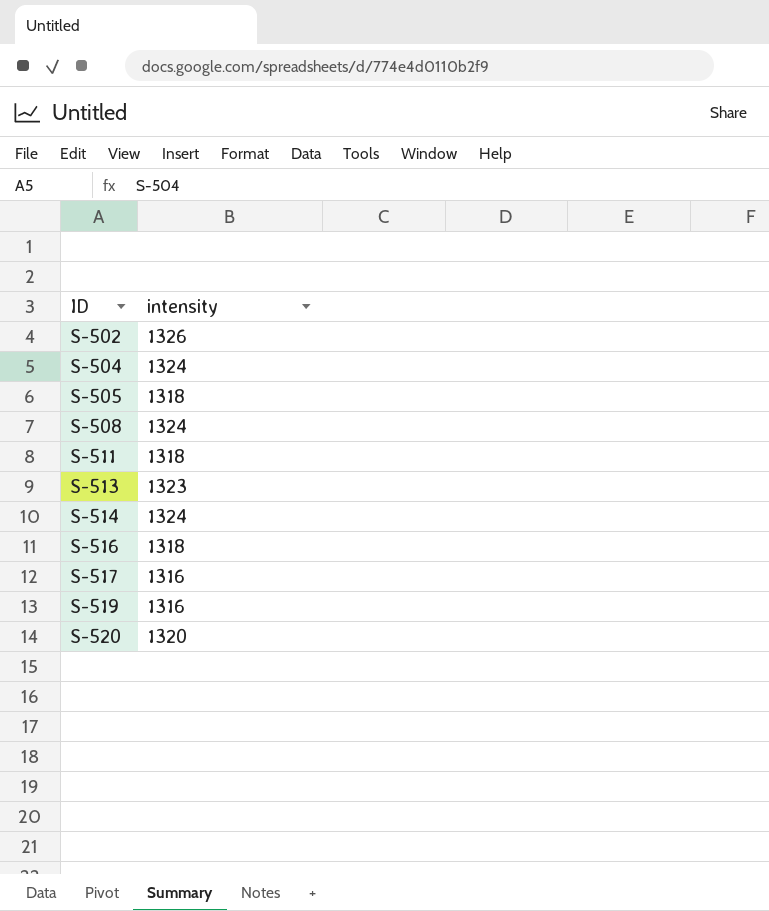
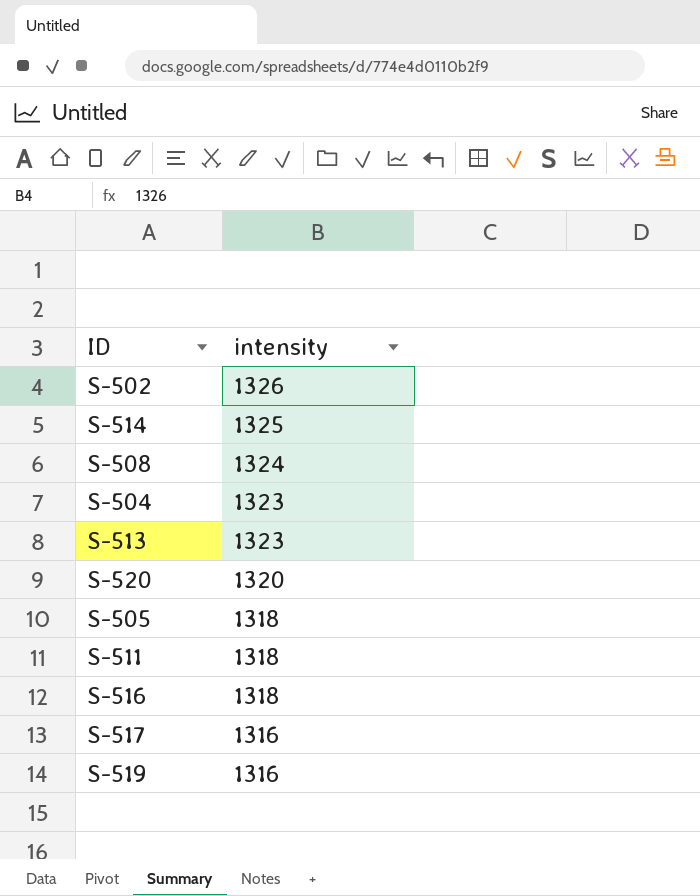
row order: ID ascending -> intensity descending
S-514 | intensity: 1324 -> 1325
S-504 | intensity: 1324 -> 1323

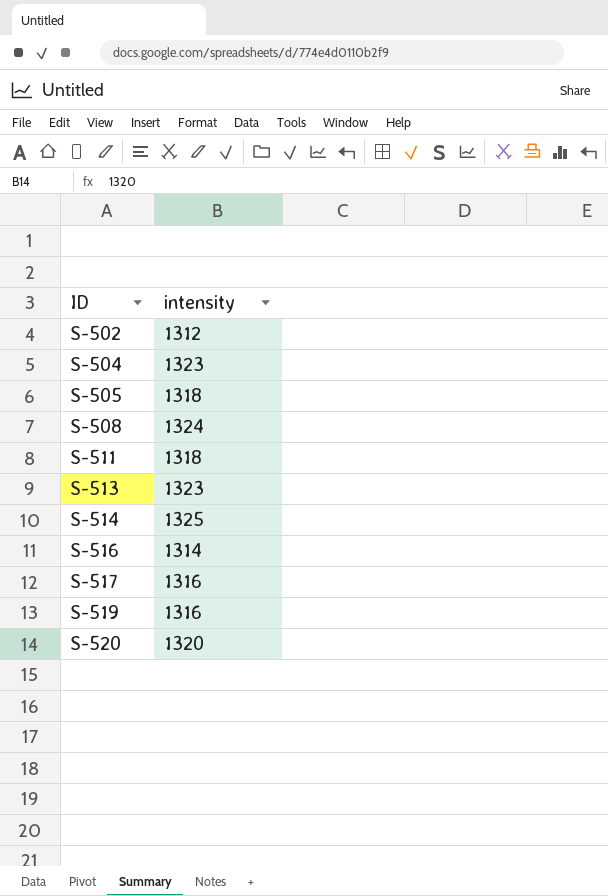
row order: intensity descending -> ID ascending
S-502 | intensity: 1326 -> 1312
S-516 | intensity: 1318 -> 1314

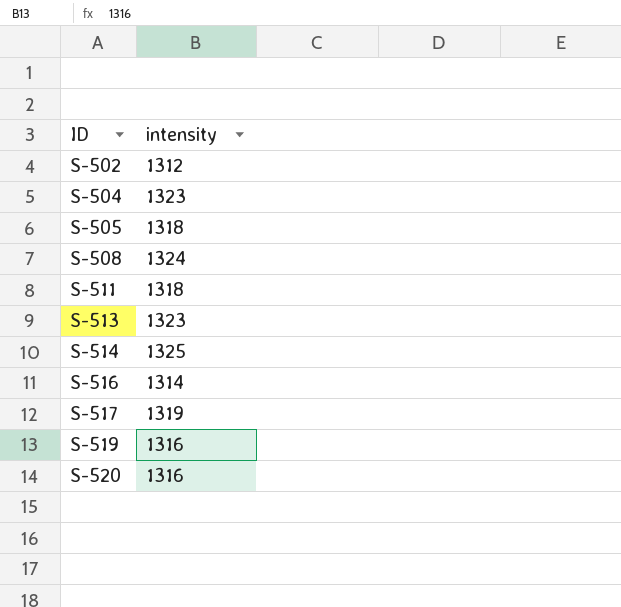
S-517 | intensity: 1316 -> 1319
S-520 | intensity: 1320 -> 1316

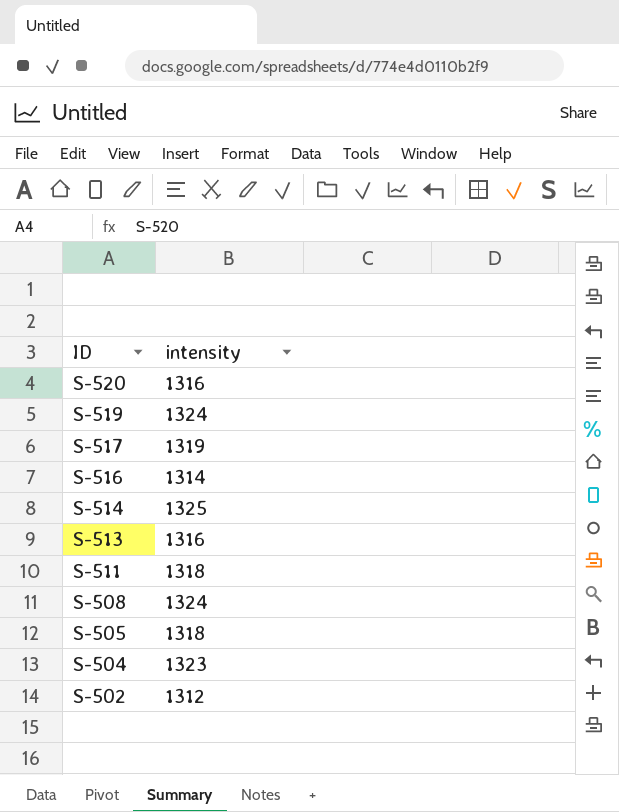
row order: ID ascending -> ID descending
S-519 | intensity: 1316 -> 1324
S-513 | intensity: 1323 -> 1316

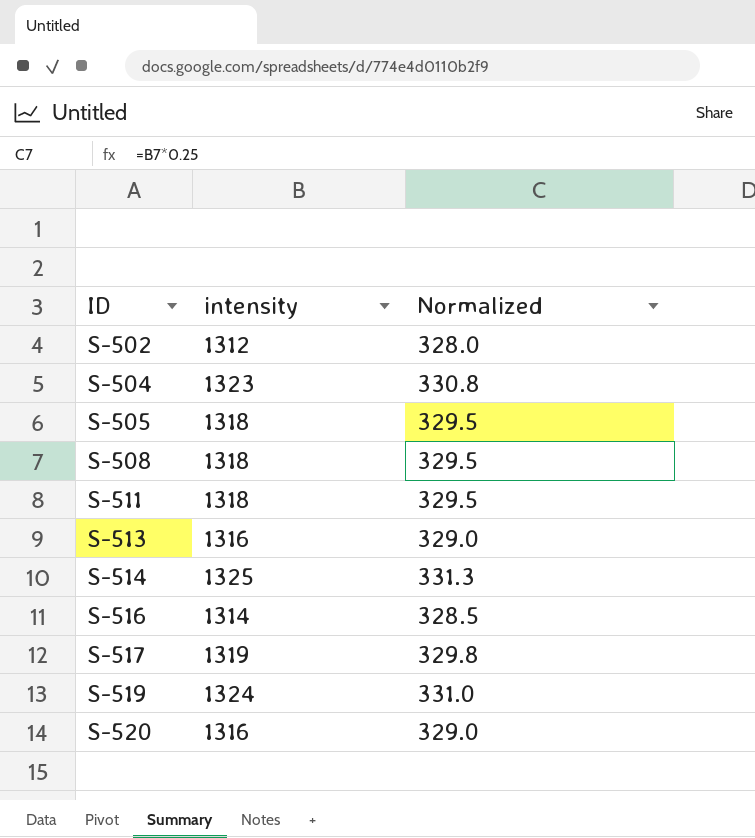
row order: ID descending -> ID ascending
column Normalized | formula: none -> [intensity] * 0.25
S-508 | intensity: 1324 -> 1318

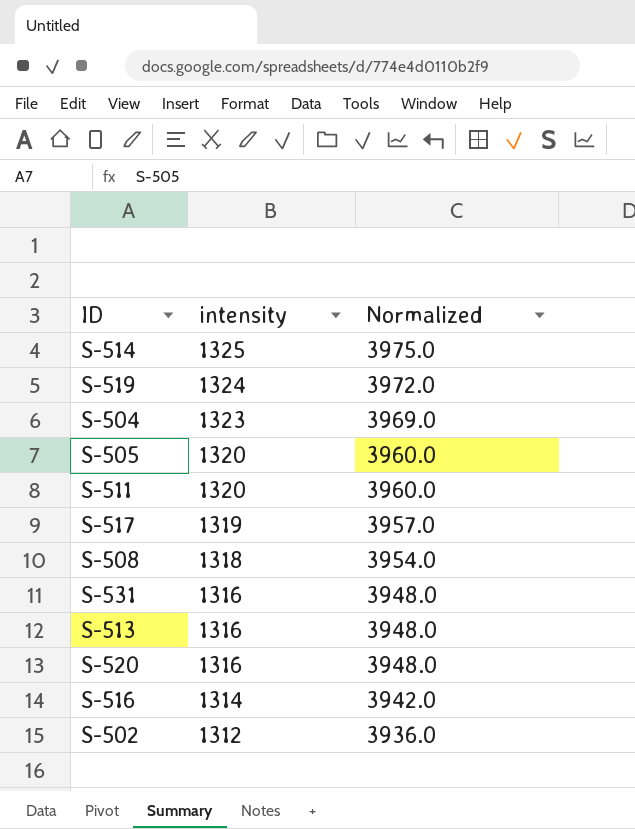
row order: ID ascending -> intensity descending
column Normalized | formula: [intensity] * 0.25 -> [intensity] * 3
S-505 | intensity: 1318 -> 1320
S-511 | intensity: 1318 -> 1320
row S-531: none -> 1316 | 3948.0

